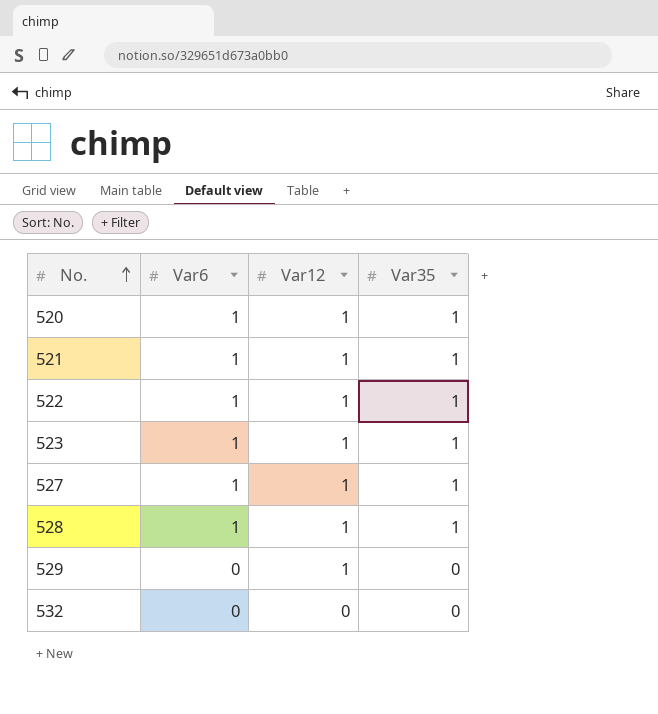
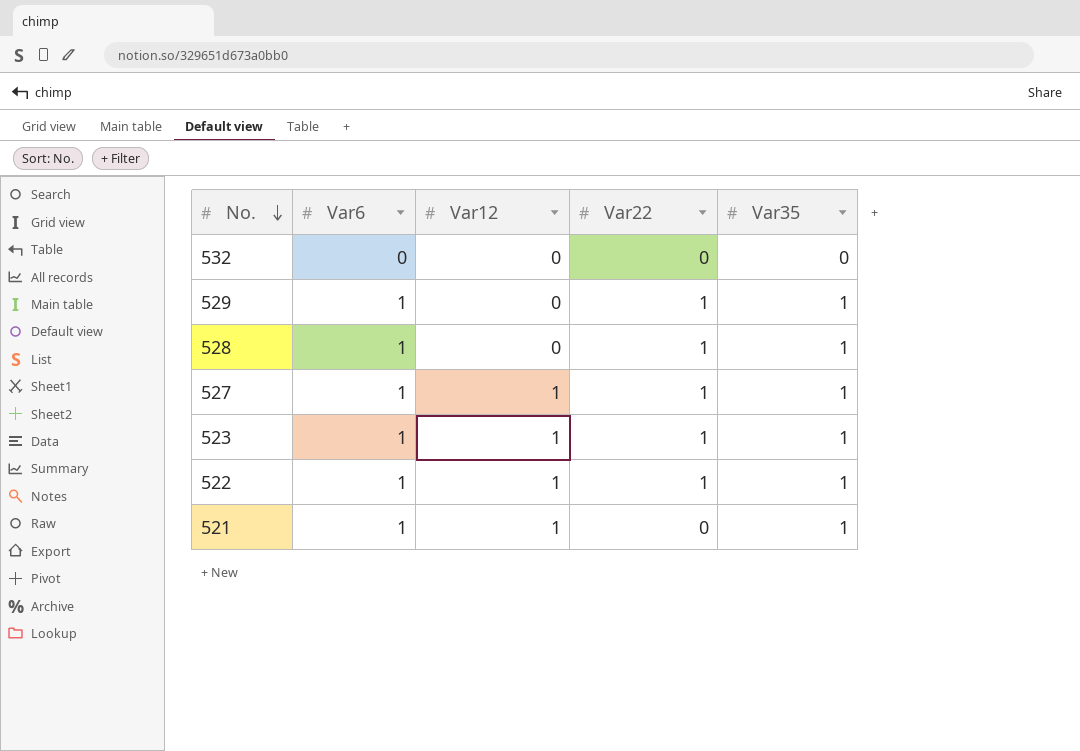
row order: No. ascending -> No. descending
column Var22 | position: none -> 4
row 520: 1 | 1 | 1 -> none
529 | Var6: 0 -> 1
529 | Var12: 1 -> 0
529 | Var35: 0 -> 1
528 | Var12: 1 -> 0

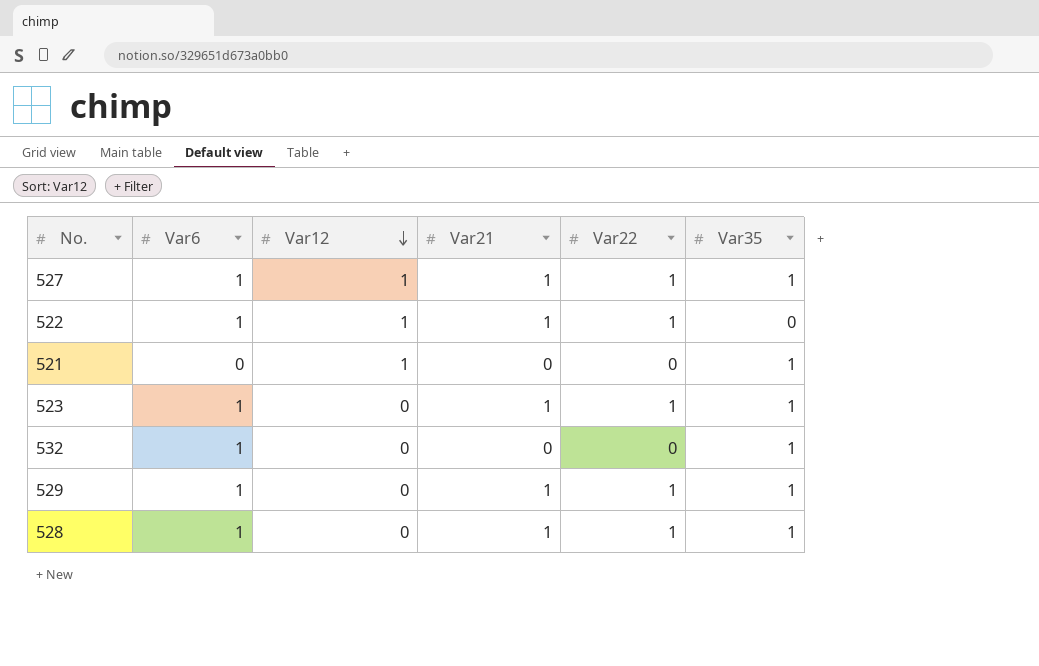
row order: No. descending -> Var12 descending
column Var21 | position: none -> 4
522 | Var35: 1 -> 0
521 | Var6: 1 -> 0
523 | Var12: 1 -> 0
532 | Var6: 0 -> 1
532 | Var35: 0 -> 1

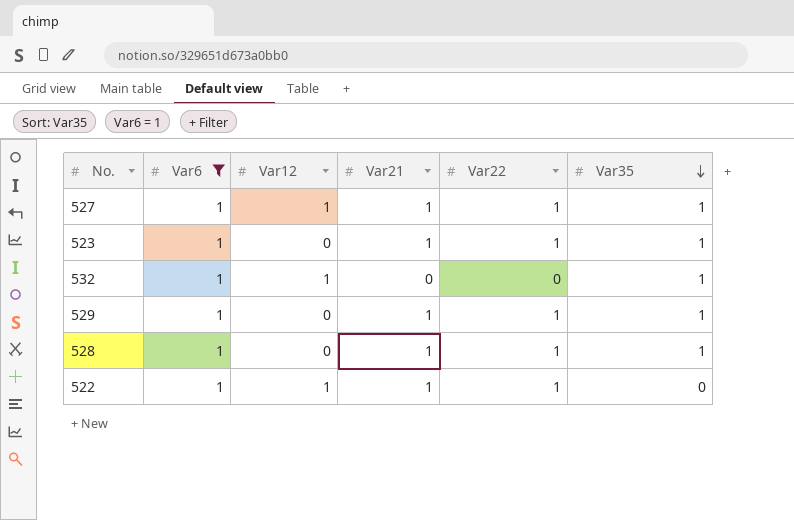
filter: none -> Var6 = 1
row order: Var12 descending -> Var35 descending
532 | Var12: 0 -> 1

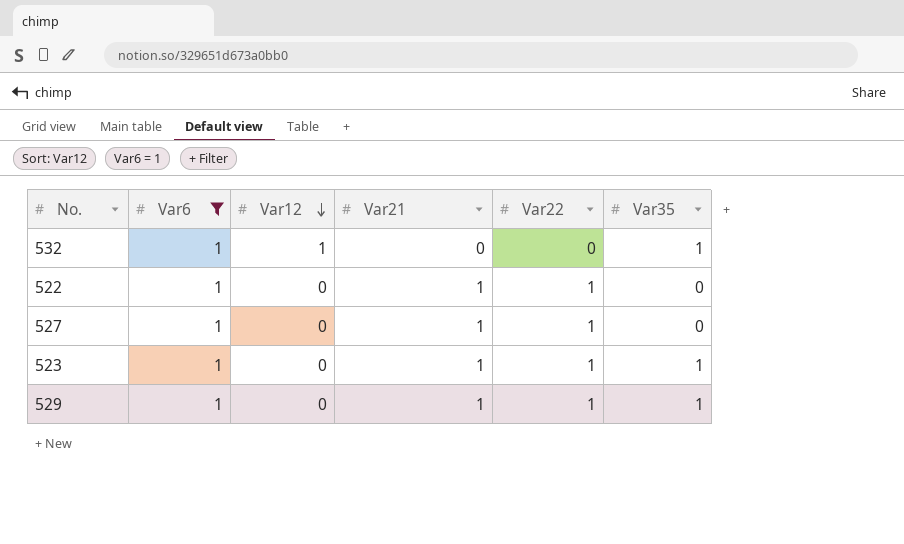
row order: Var35 descending -> Var12 descending
row 528: 1 | 0 | 1 | 1 | 1 -> none
522 | Var12: 1 -> 0
527 | Var12: 1 -> 0
527 | Var35: 1 -> 0

